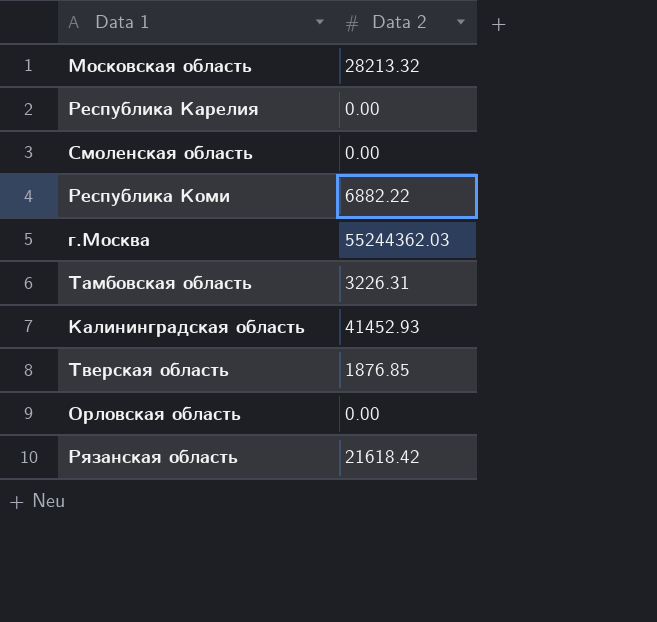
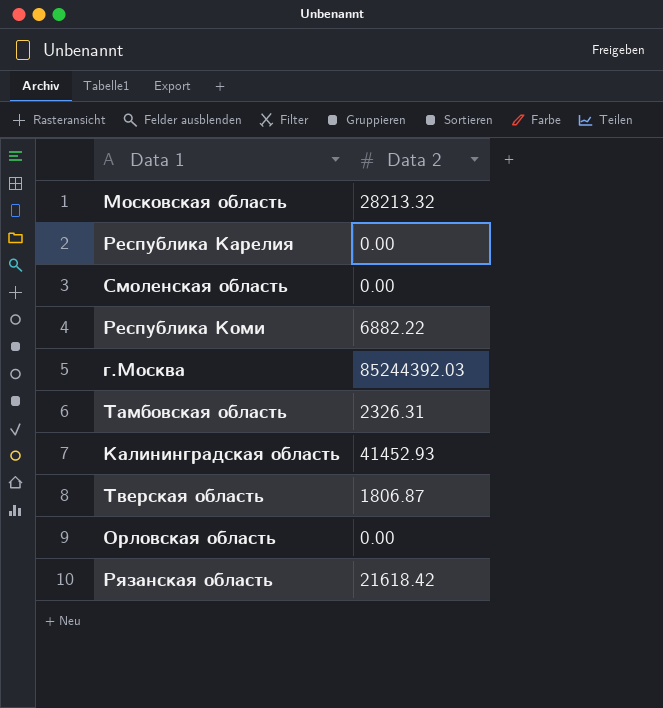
г.Москва | Data 2: 55244362.03 -> 85244392.03
Тамбовская область | Data 2: 3226.31 -> 2326.31
Тверская область | Data 2: 1876.85 -> 1806.87

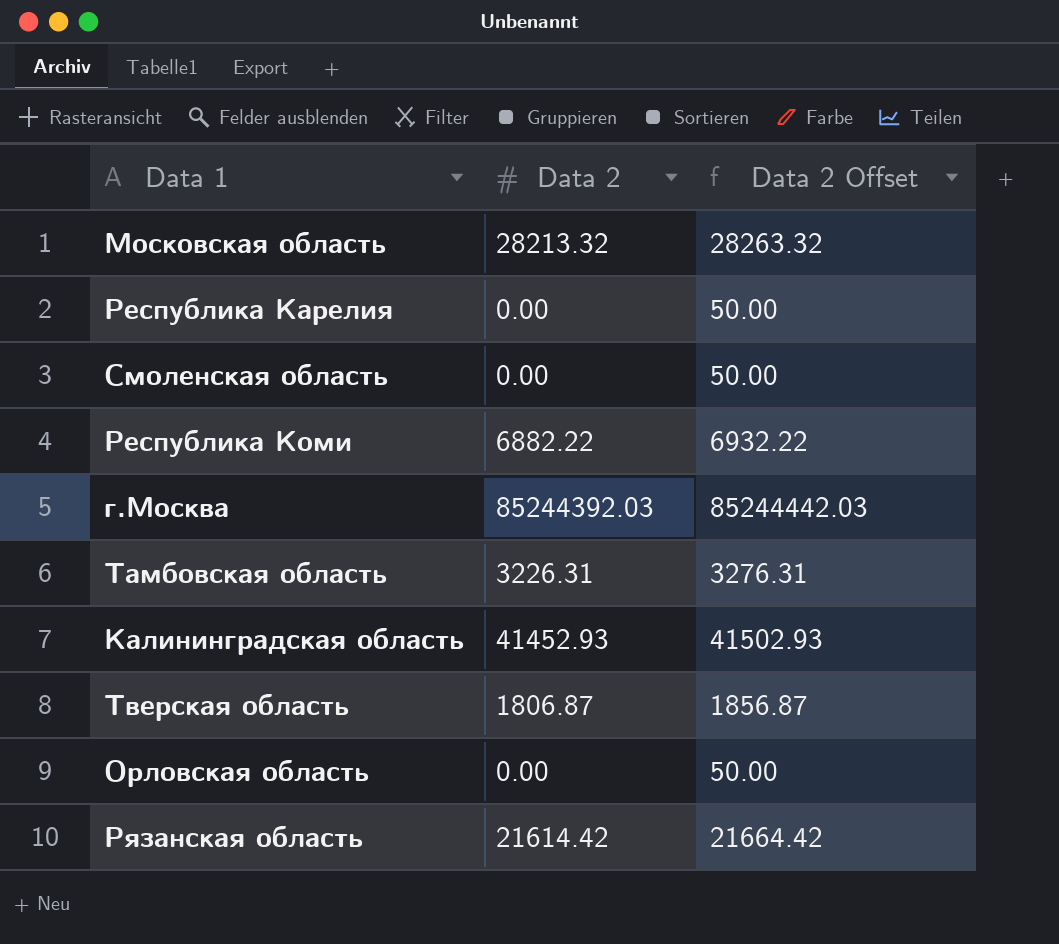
column Data 2 Offset | formula: none -> [Data 2] + 50
Тамбовская область | Data 2: 2326.31 -> 3226.31
Рязанская область | Data 2: 21618.42 -> 21614.42

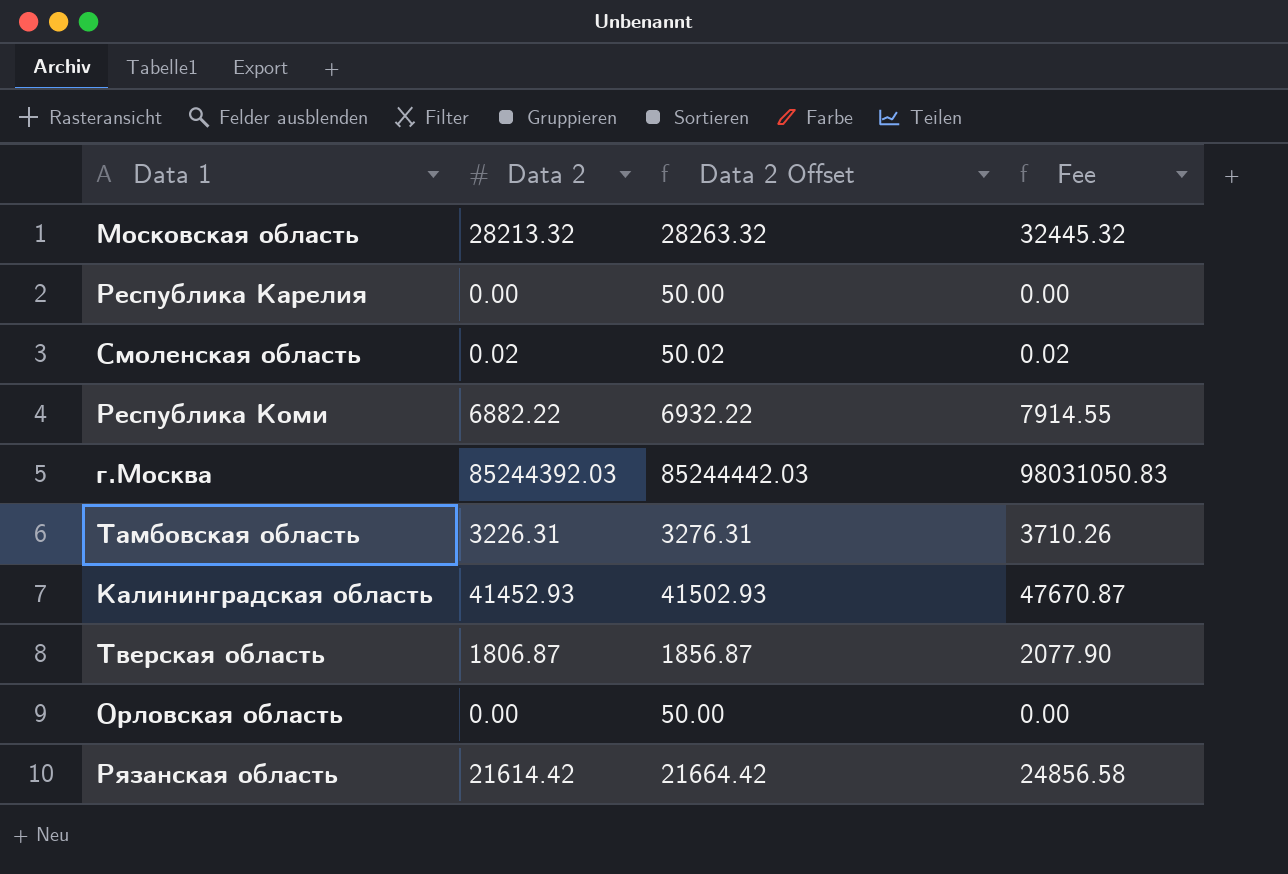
column Fee | formula: none -> [Data 2] * 1.15
Смоленская область | Data 2: 0.00 -> 0.02
Смоленская область | Data 2 Offset: 50.00 -> 50.02

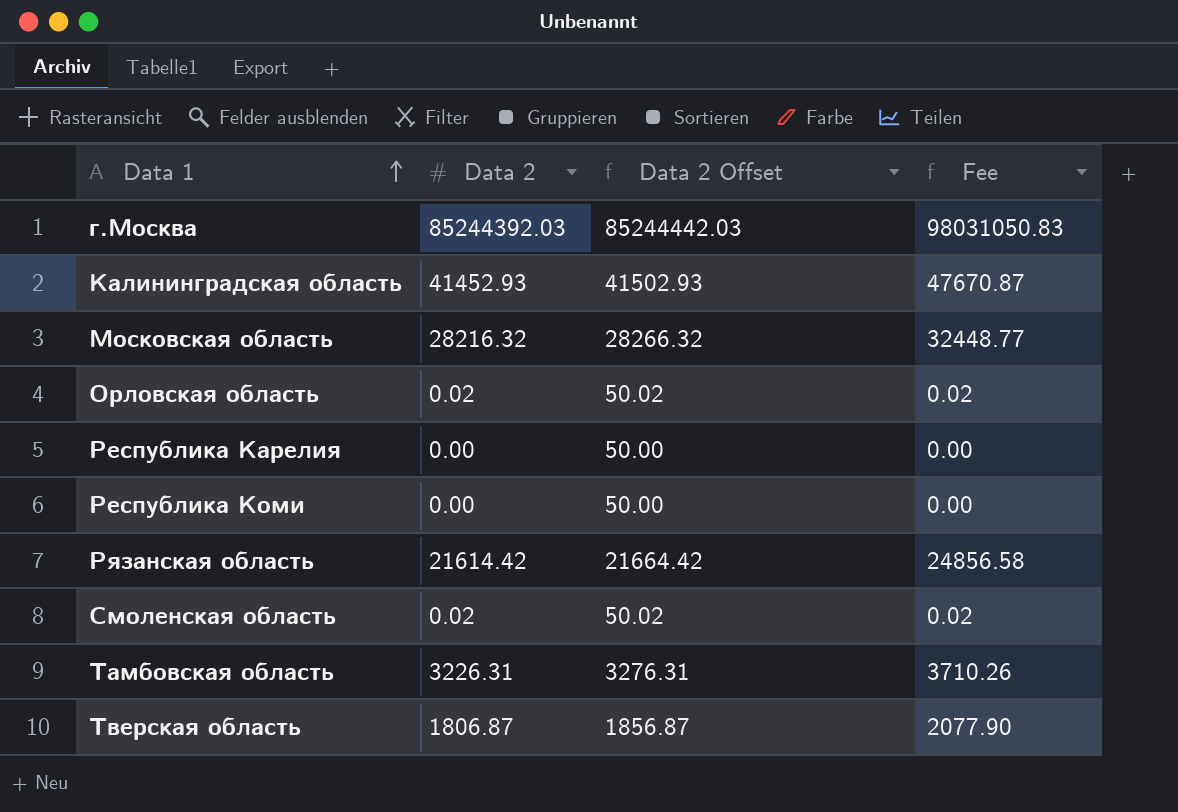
row order: none -> Data 1 ascending
Московская область | Data 2: 28213.32 -> 28216.32
Московская область | Data 2 Offset: 28263.32 -> 28266.32
Московская область | Fee: 32445.32 -> 32448.77
Орловская область | Data 2: 0.00 -> 0.02
Орловская область | Data 2 Offset: 50.00 -> 50.02
Орловская область | Fee: 0.00 -> 0.02
Республика Коми | Data 2: 6882.22 -> 0.00
Республика Коми | Data 2 Offset: 6932.22 -> 50.00
Республика Коми | Fee: 7914.55 -> 0.00

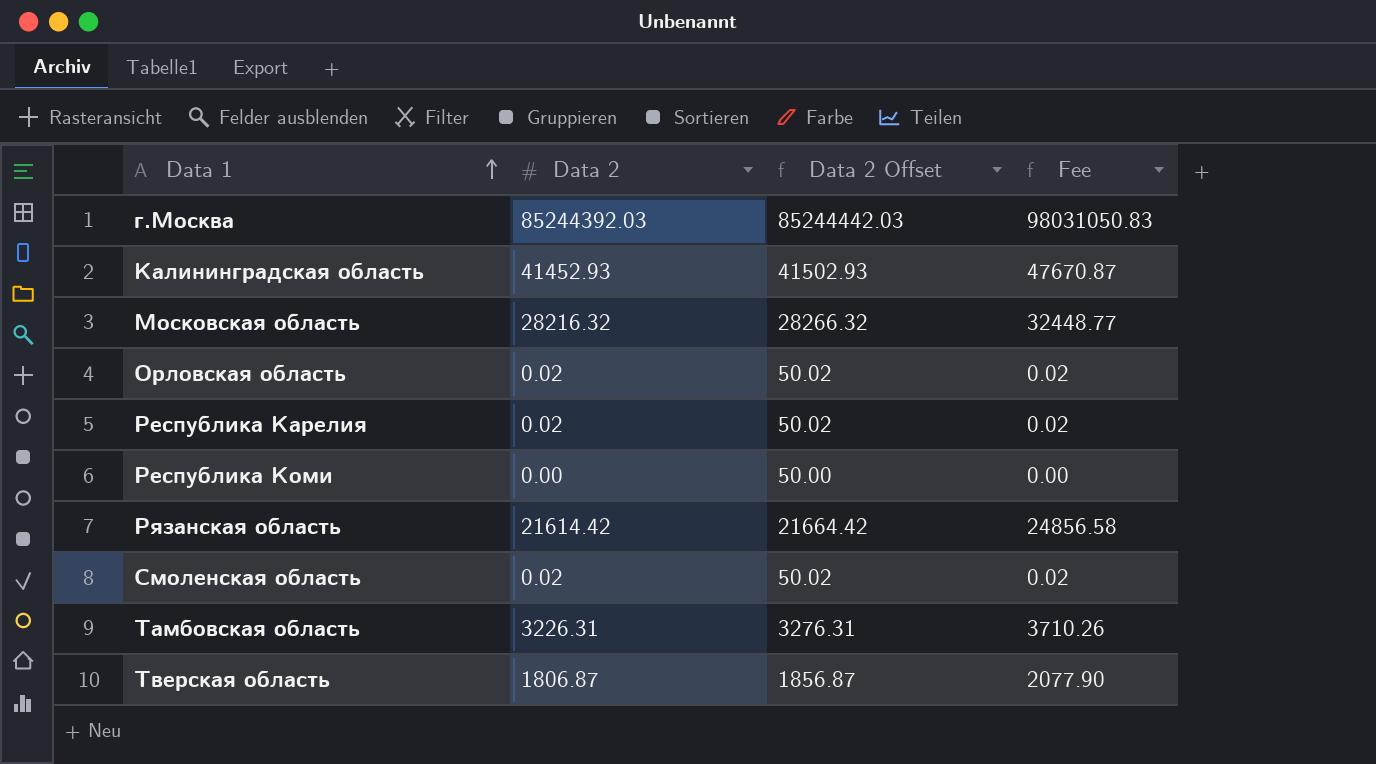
Республика Карелия | Data 2: 0.00 -> 0.02
Республика Карелия | Data 2 Offset: 50.00 -> 50.02
Республика Карелия | Fee: 0.00 -> 0.02

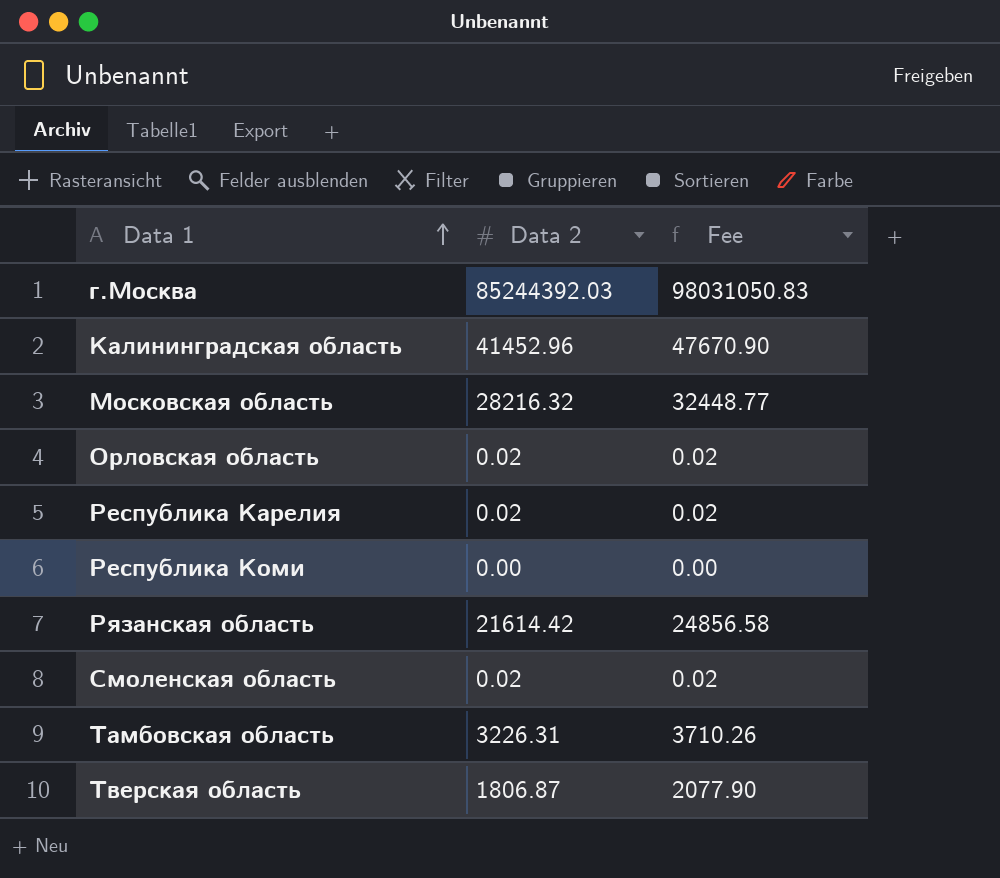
column Data 2 Offset | formula: [Data 2] + 50 -> none
Калининградская область | Data 2: 41452.93 -> 41452.96
Калининградская область | Fee: 47670.87 -> 47670.90

